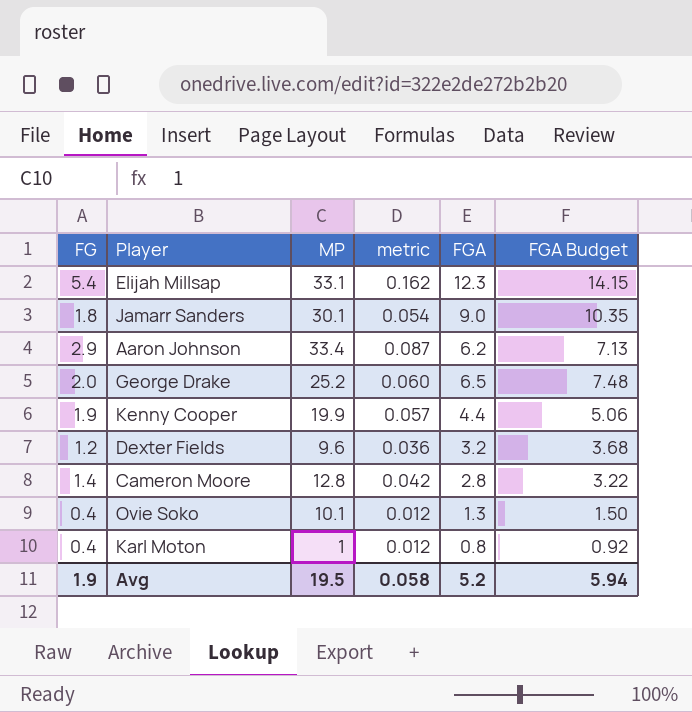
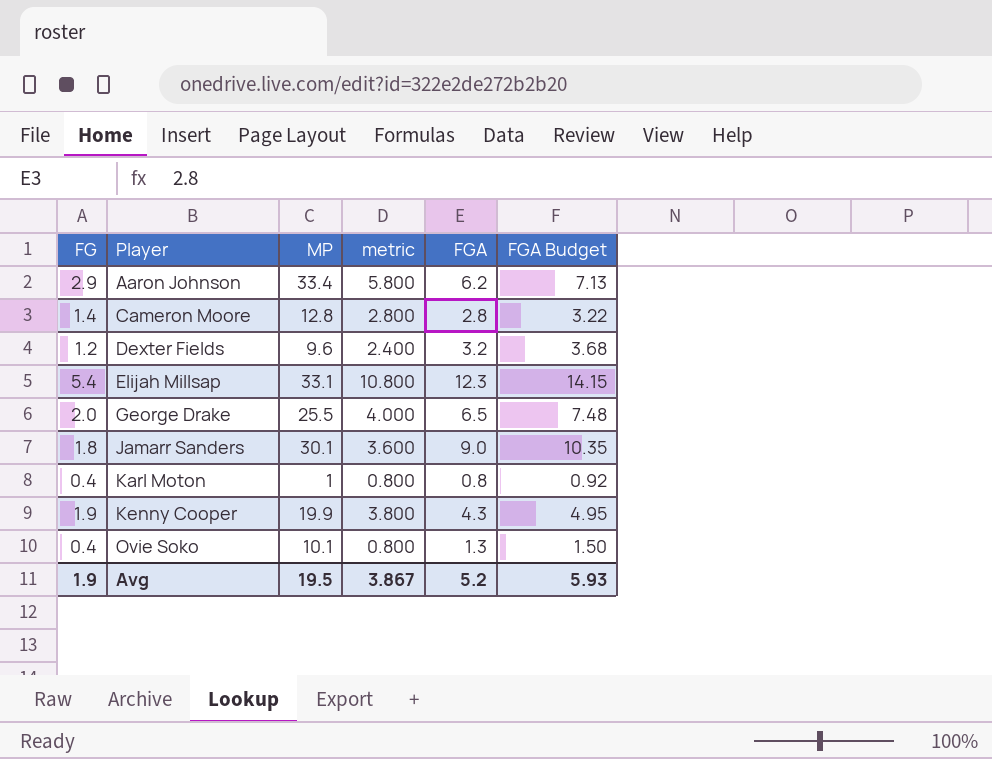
row order: none -> Player ascending
column metric | formula: [FG] * 0.03 -> [FG] * 2
George Drake | MP: 25.2 -> 25.5
Kenny Cooper | FGA: 4.4 -> 4.3
Kenny Cooper | FGA Budget: 5.06 -> 4.95
Avg | metric: 0.058 -> 3.867
Avg | FGA Budget: 5.94 -> 5.93

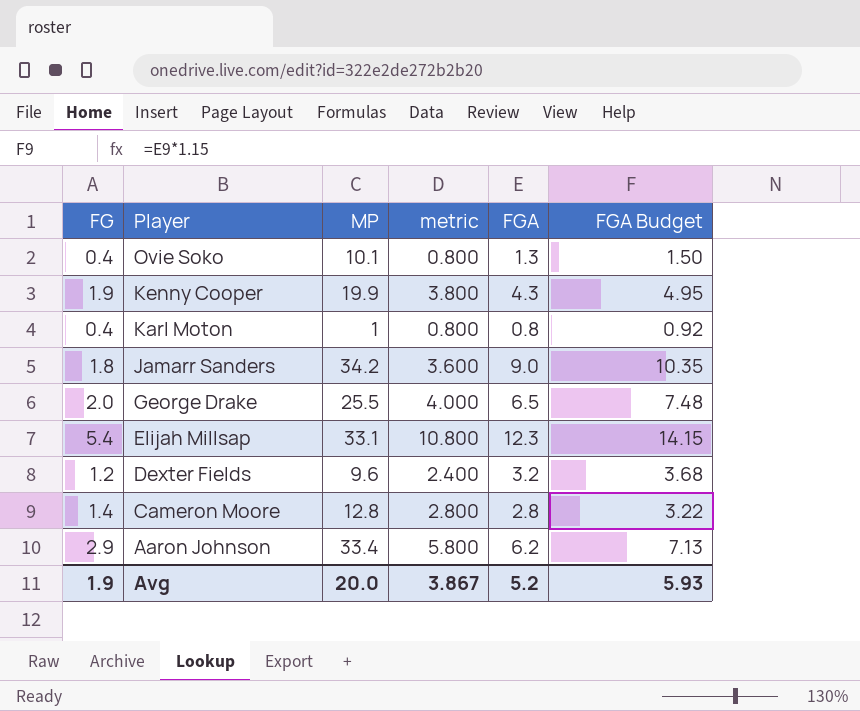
row order: Player ascending -> Player descending
Jamarr Sanders | MP: 30.1 -> 34.2
Avg | MP: 19.5 -> 20.0

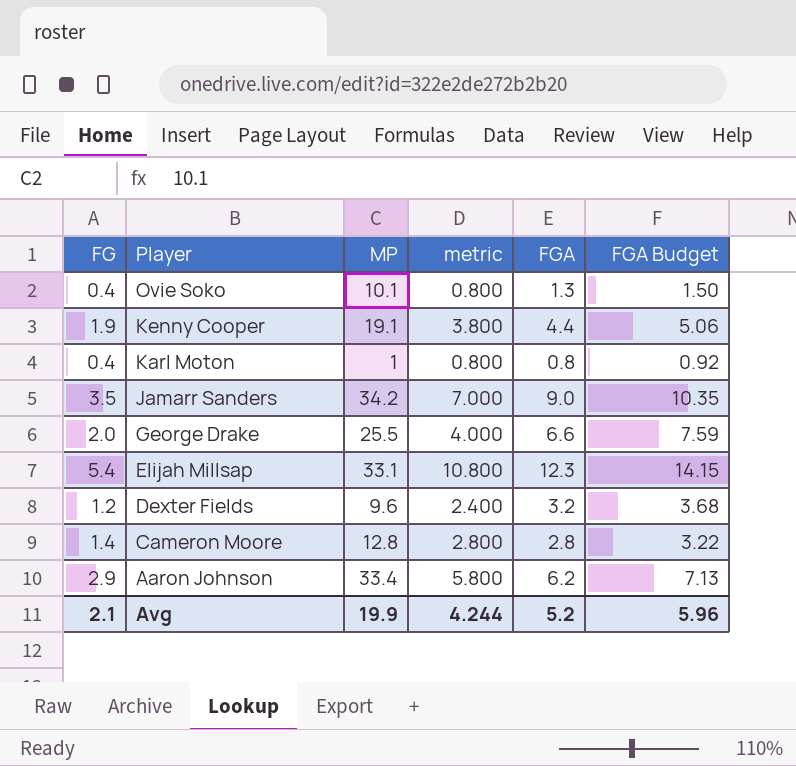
Kenny Cooper | MP: 19.9 -> 19.1
Kenny Cooper | FGA: 4.3 -> 4.4
Kenny Cooper | FGA Budget: 4.95 -> 5.06
Jamarr Sanders | FG: 1.8 -> 3.5
Jamarr Sanders | metric: 3.600 -> 7.000
George Drake | FGA: 6.5 -> 6.6
George Drake | FGA Budget: 7.48 -> 7.59
Avg | FG: 1.9 -> 2.1
Avg | MP: 20.0 -> 19.9
Avg | metric: 3.867 -> 4.244
Avg | FGA Budget: 5.93 -> 5.96

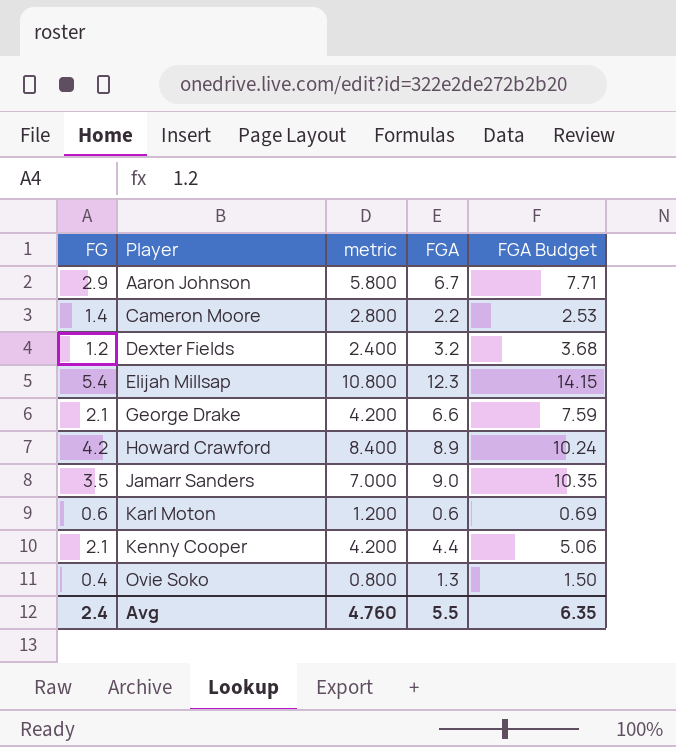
row order: Player descending -> Player ascending
column MP | position: 3 -> none
Aaron Johnson | FGA: 6.2 -> 6.7
Aaron Johnson | FGA Budget: 7.13 -> 7.71
Cameron Moore | FGA: 2.8 -> 2.2
Cameron Moore | FGA Budget: 3.22 -> 2.53
George Drake | FG: 2.0 -> 2.1
George Drake | metric: 4.000 -> 4.200
row Howard Crawford: none -> 4.2 | 8.400 | 8.9 | 10.24
Karl Moton | FG: 0.4 -> 0.6
Karl Moton | metric: 0.800 -> 1.200
Karl Moton | FGA: 0.8 -> 0.6
Karl Moton | FGA Budget: 0.92 -> 0.69
Kenny Cooper | FG: 1.9 -> 2.1
Kenny Cooper | metric: 3.800 -> 4.200
Avg | FG: 2.1 -> 2.4
Avg | metric: 4.244 -> 4.760
Avg | FGA: 5.2 -> 5.5
Avg | FGA Budget: 5.96 -> 6.35

